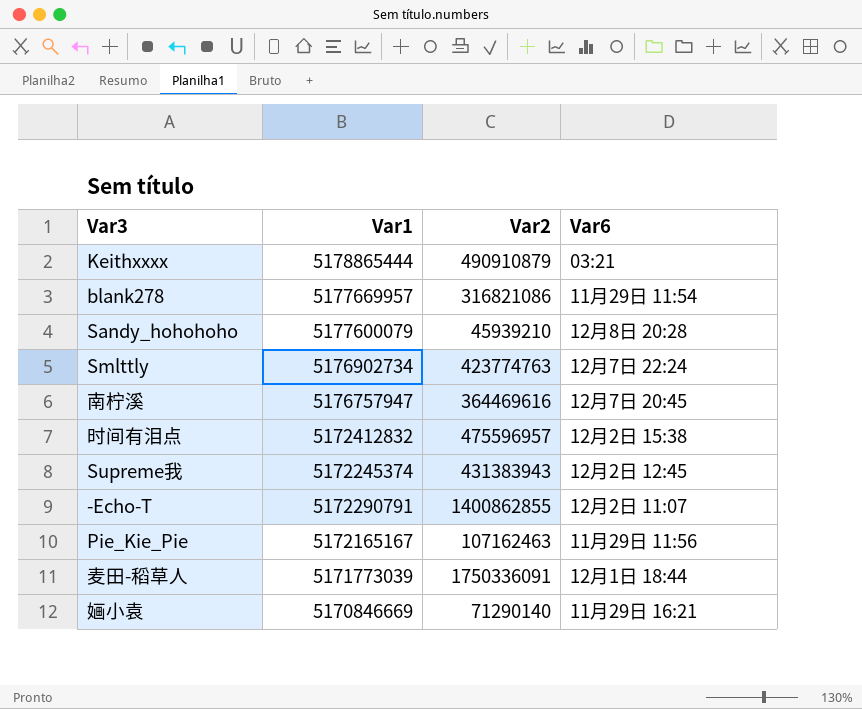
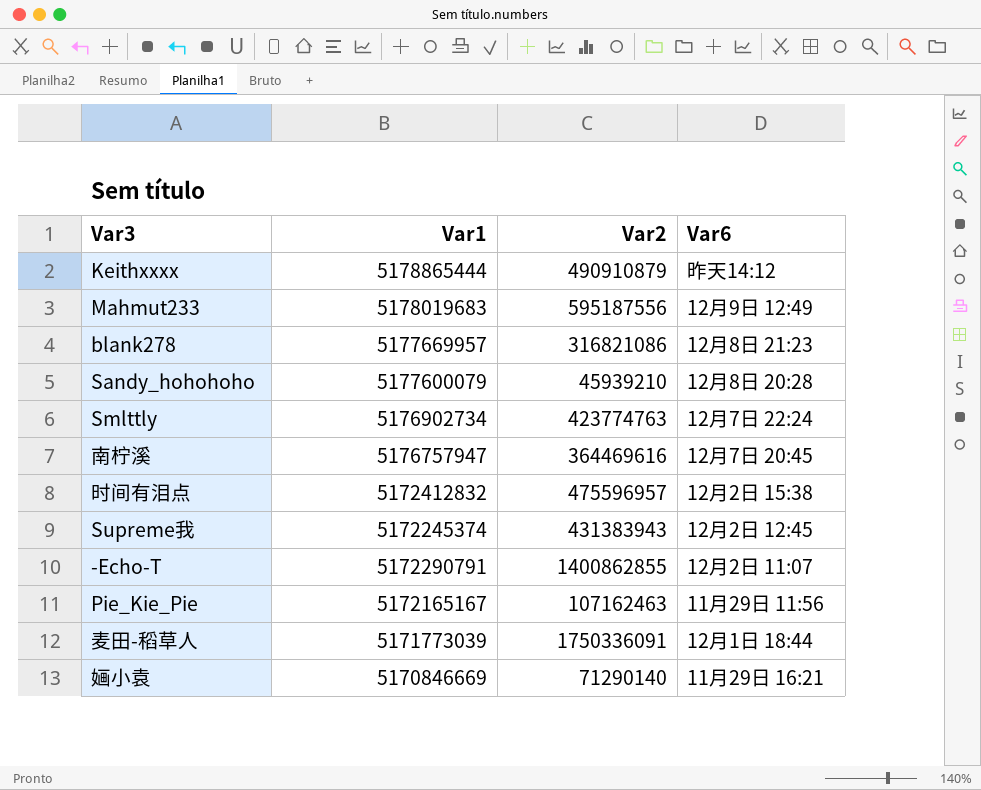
Keithxxxx | Var6: 03:21 -> 昨天14:12
row Mahmut233: none -> 5178019683 | 595187556 | 12月9日 12:49
blank278 | Var6: 11月29日 11:54 -> 12月8日 21:23

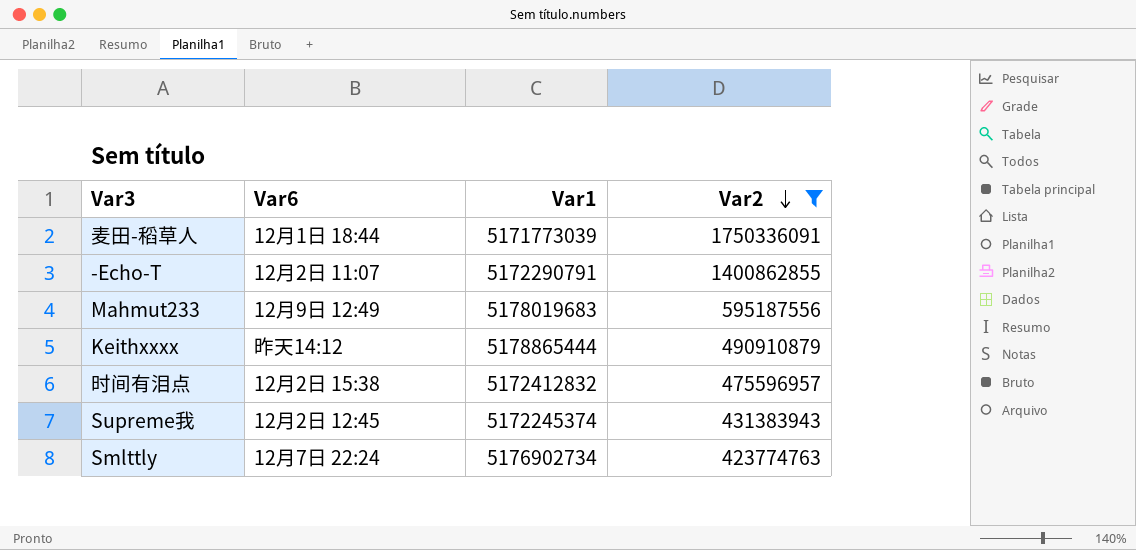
filter: none -> Var2 >= 423774763
row order: none -> Var2 descending
column Var6 | position: 4 -> 2

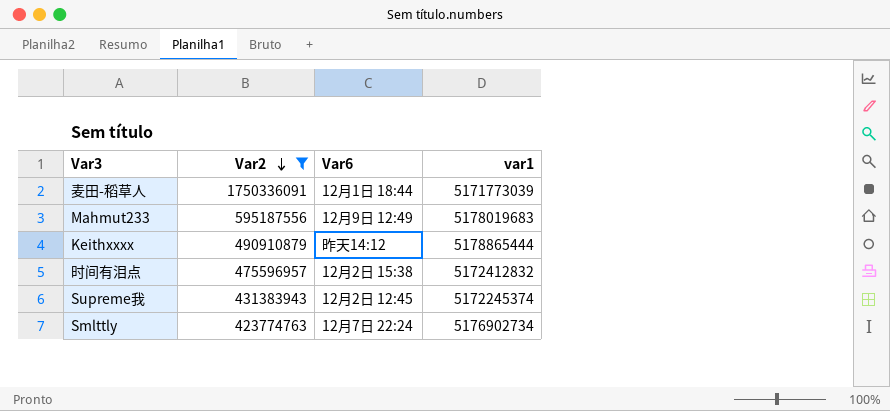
column Var2 | position: 4 -> 2
column name: Var1 -> var1
row -Echo-T: 12月2日 11:07 | 5172290791 | 1400862855 -> none

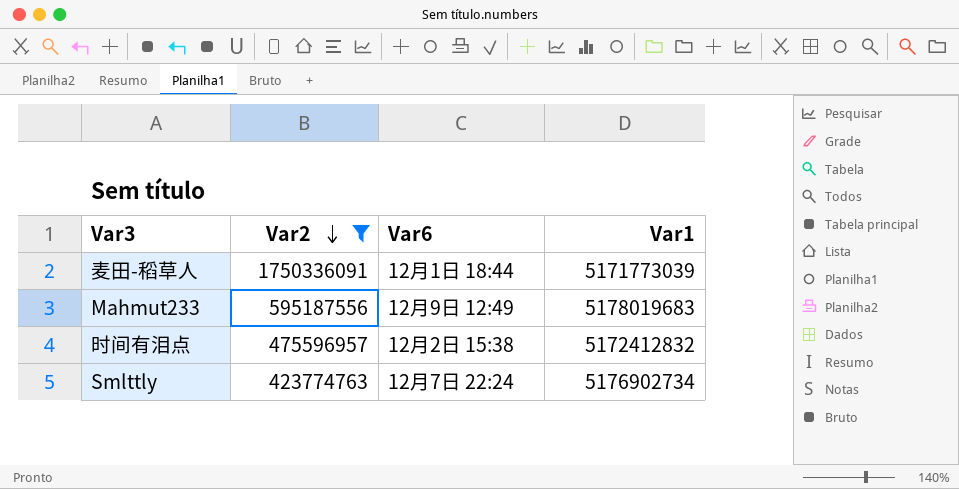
column name: var1 -> Var1
row Keithxxxx: 490910879 | 昨天14:12 | 5178865444 -> none
row Supreme我: 431383943 | 12月2日 12:45 | 5172245374 -> none

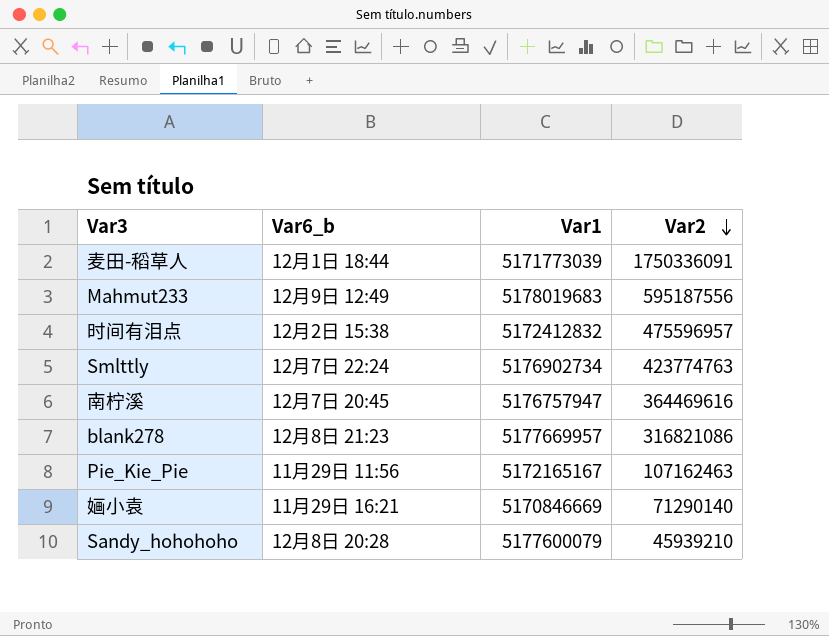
filter: Var2 >= 423774763 -> none
column name: Var6 -> Var6_b
column Var2 | position: 2 -> 4

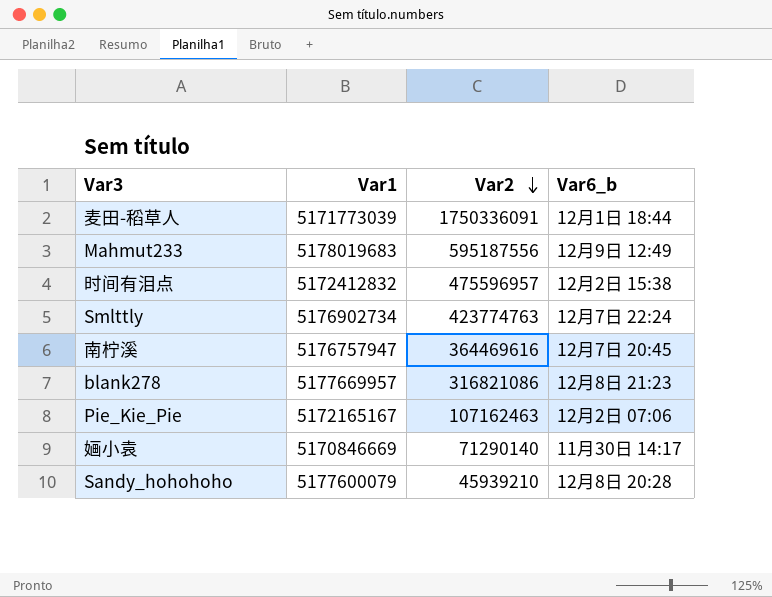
column Var6_b | position: 2 -> 4
Pie_Kie_Pie | Var6_b: 11月29日 11:56 -> 12月2日 07:06
婳小袁 | Var6_b: 11月29日 16:21 -> 11月30日 14:17

